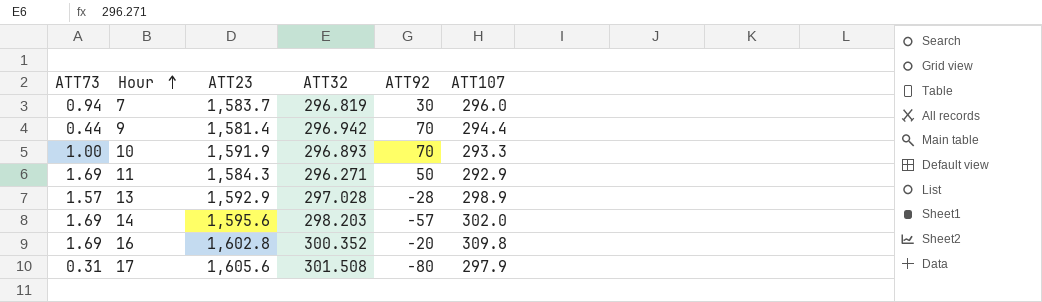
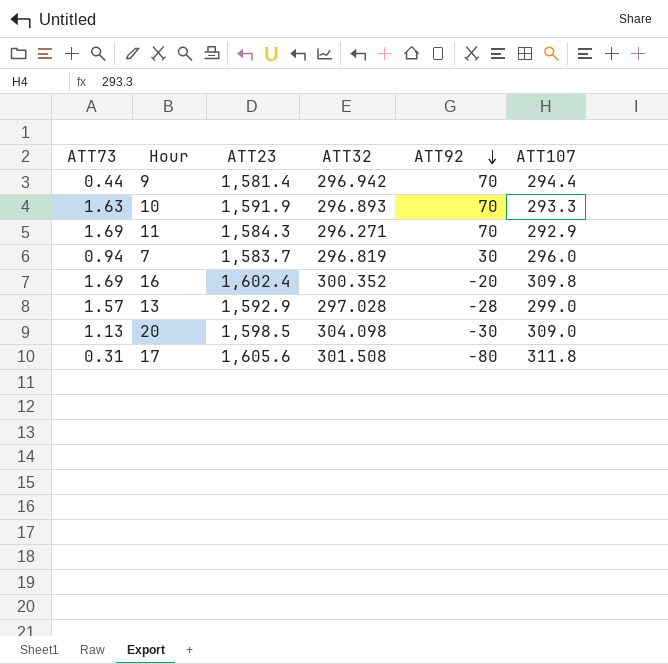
row order: Hour ascending -> ATT92 descending
row 14: 1.69 | 1,595.6 | 298.203 | -57 | 302.0 -> none
10 | ATT73: 1.00 -> 1.63
11 | ATT92: 50 -> 70
16 | ATT23: 1,602.8 -> 1,602.4
13 | ATT107: 298.9 -> 299.0
row 20: none -> 1.13 | 1,598.5 | 304.098 | -30 | 309.0
17 | ATT107: 297.9 -> 311.8

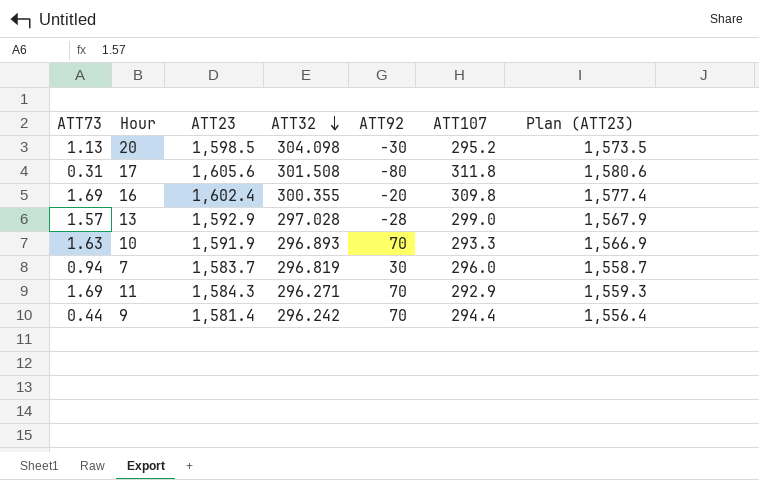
row order: ATT92 descending -> ATT32 descending
column Plan (ATT23) | formula: none -> [ATT23] - 25
20 | ATT107: 309.0 -> 295.2
16 | ATT32: 300.352 -> 300.355
9 | ATT32: 296.942 -> 296.242

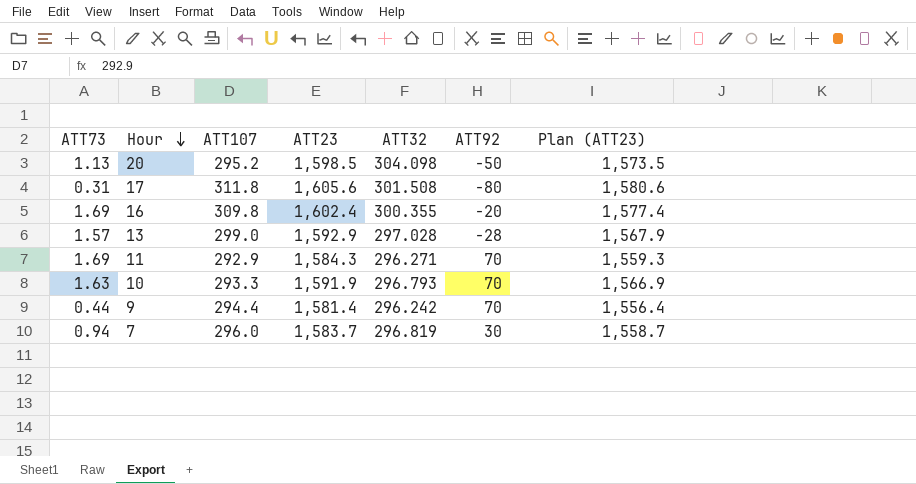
row order: ATT32 descending -> Hour descending
column ATT107 | position: 6 -> 3
20 | ATT92: -30 -> -50
10 | ATT32: 296.893 -> 296.793

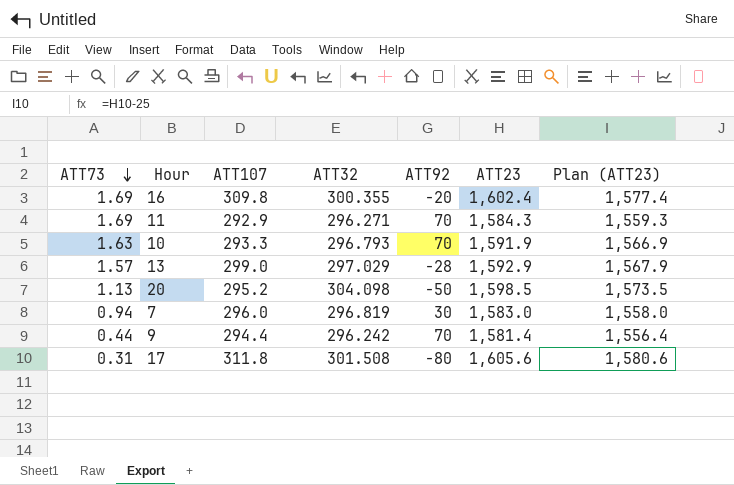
row order: Hour descending -> ATT73 descending
column ATT23 | position: 4 -> 6
13 | ATT32: 297.028 -> 297.029
7 | ATT23: 1,583.7 -> 1,583.0
7 | Plan (ATT23): 1,558.7 -> 1,558.0

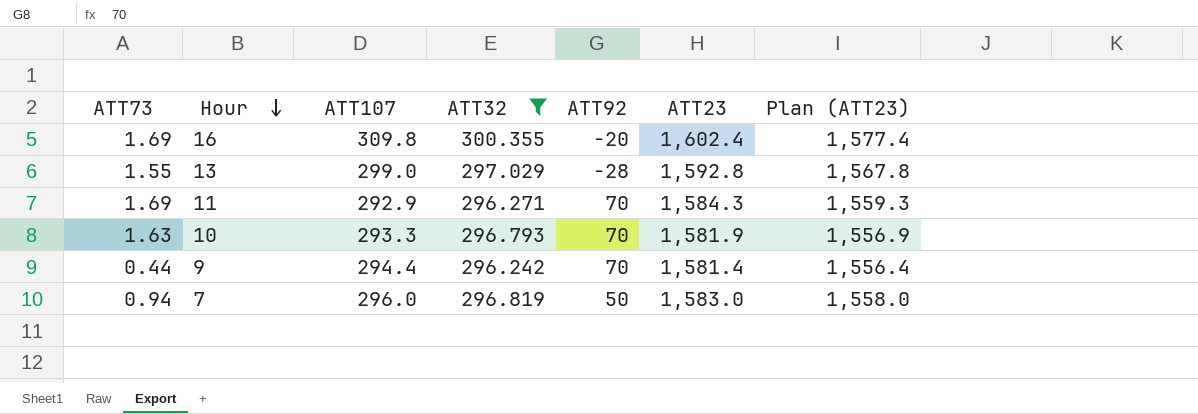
filter: none -> ATT32 <= 300.355
row order: ATT73 descending -> Hour descending
13 | ATT73: 1.57 -> 1.55
13 | ATT23: 1,592.9 -> 1,592.8
13 | Plan (ATT23): 1,567.9 -> 1,567.8
10 | ATT23: 1,591.9 -> 1,581.9
10 | Plan (ATT23): 1,566.9 -> 1,556.9
7 | ATT92: 30 -> 50

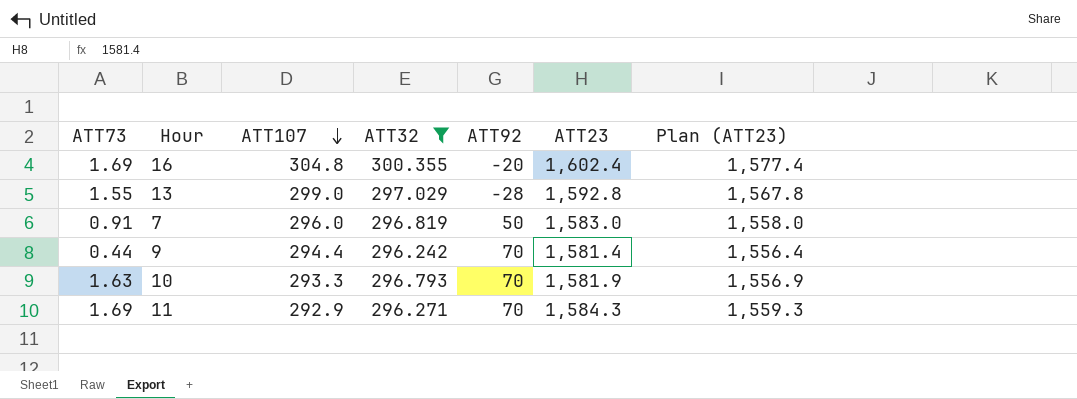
row order: Hour descending -> ATT107 descending
16 | ATT107: 309.8 -> 304.8
7 | ATT73: 0.94 -> 0.91

